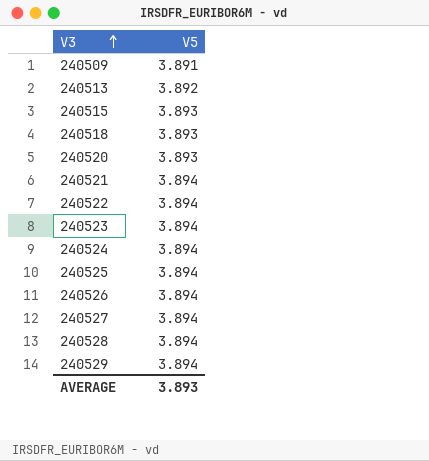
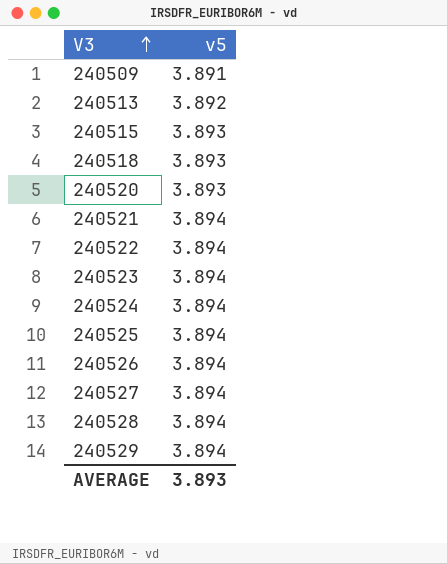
column name: V5 -> v5

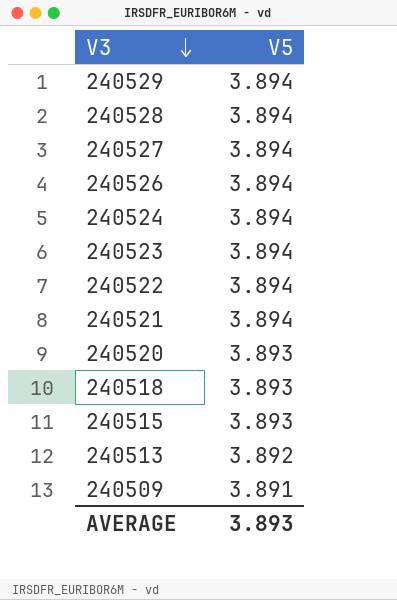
row order: V3 ascending -> V3 descending
column name: v5 -> V5
row 240525: 3.894 -> none

